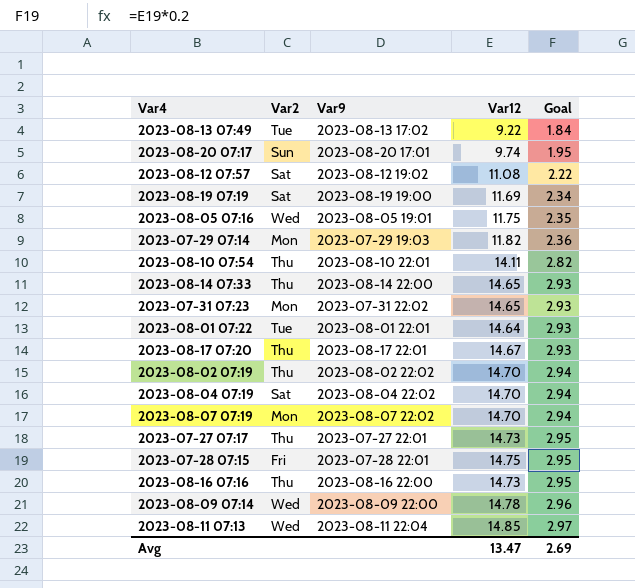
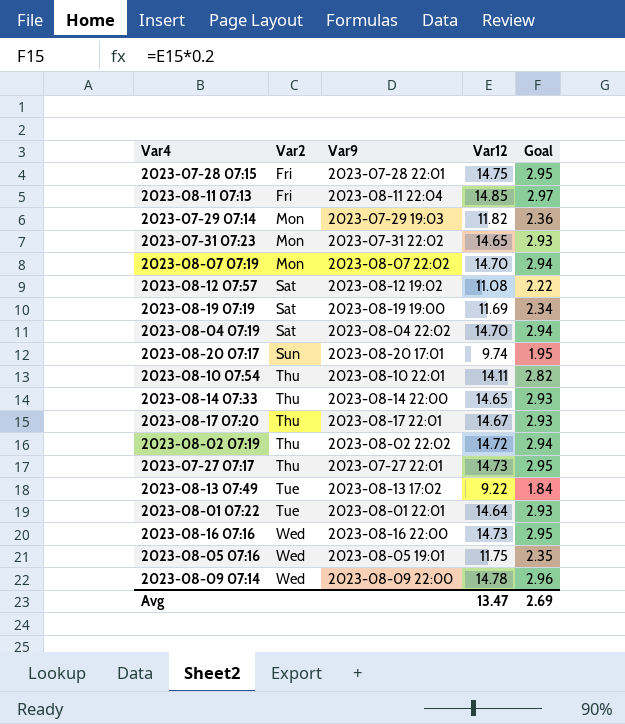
row order: Goal ascending -> Var2 ascending
2023-08-11 07:13 | Var2: Wed -> Fri
2023-08-02 07:19 | Var12: 14.70 -> 14.72
2023-08-16 07:16 | Var2: Thu -> Wed

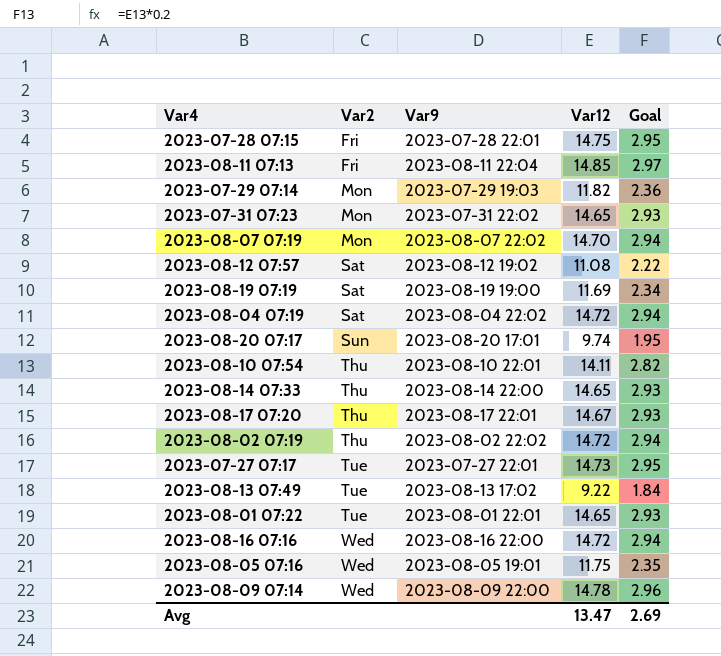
2023-08-04 07:19 | Var12: 14.70 -> 14.72
2023-07-27 07:17 | Var2: Thu -> Tue
2023-08-01 07:22 | Var12: 14.64 -> 14.65
2023-08-16 07:16 | Var12: 14.73 -> 14.72
2023-08-16 07:16 | Goal: 2.95 -> 2.94

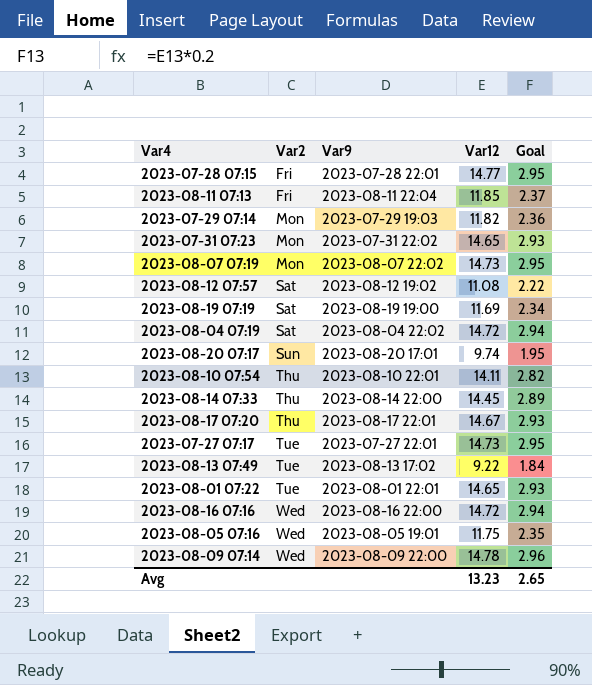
row 2023-08-02 07:19: Thu | 2023-08-02 22:02 | 14.72 | 2.94 -> none
2023-07-28 07:15 | Var12: 14.75 -> 14.77
2023-08-11 07:13 | Var12: 14.85 -> 11.85
2023-08-11 07:13 | Goal: 2.97 -> 2.37
2023-08-07 07:19 | Var12: 14.70 -> 14.73
2023-08-07 07:19 | Goal: 2.94 -> 2.95
2023-08-14 07:33 | Var12: 14.65 -> 14.45
2023-08-14 07:33 | Goal: 2.93 -> 2.89
Avg | Var12: 13.47 -> 13.23
Avg | Goal: 2.69 -> 2.65

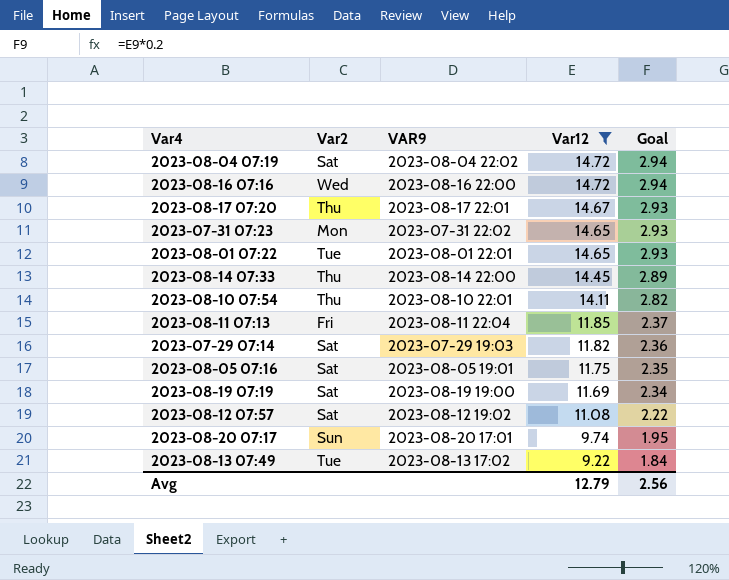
filter: none -> Var12 <= 14.72
row order: Var2 ascending -> Var12 descending
column name: Var9 -> VAR9
2023-07-29 07:14 | Var2: Mon -> Sat
2023-08-05 07:16 | Var2: Wed -> Sat
Avg | Var12: 13.23 -> 12.79
Avg | Goal: 2.65 -> 2.56

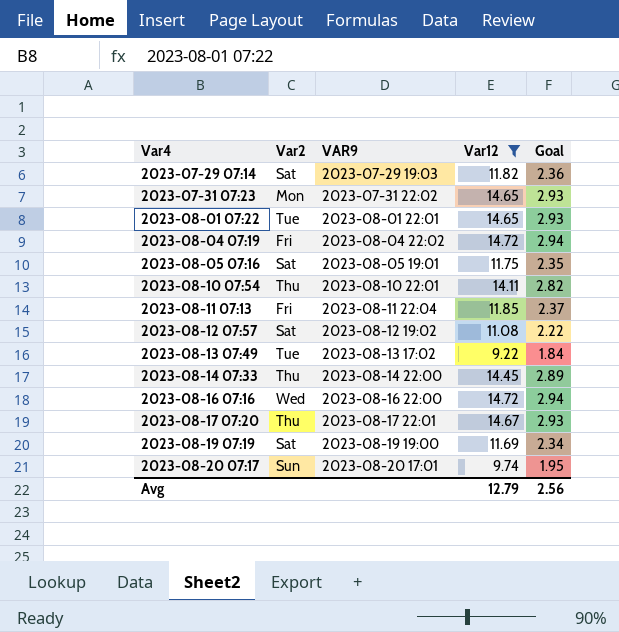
row order: Var12 descending -> Var4 ascending
2023-08-04 07:19 | Var2: Sat -> Fri

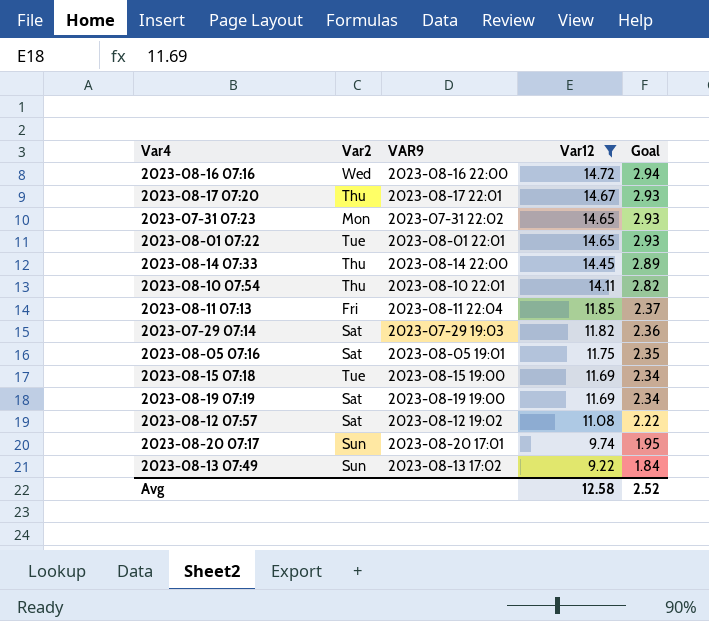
row order: Var4 ascending -> Var12 descending
row 2023-08-04 07:19: Fri | 2023-08-04 22:02 | 14.72 | 2.94 -> none
row 2023-08-15 07:18: none -> Tue | 2023-08-15 19:00 | 11.69 | 2.34
2023-08-13 07:49 | Var2: Tue -> Sun
Avg | Var12: 12.79 -> 12.58
Avg | Goal: 2.56 -> 2.52

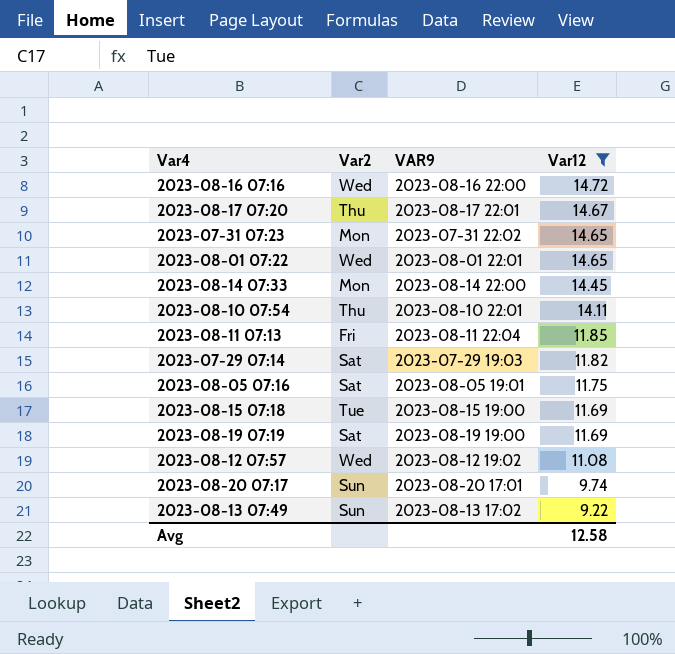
column Goal | formula: [Var12] * 0.2 -> none
2023-08-01 07:22 | Var2: Tue -> Wed
2023-08-14 07:33 | Var2: Thu -> Mon
2023-08-12 07:57 | Var2: Sat -> Wed

